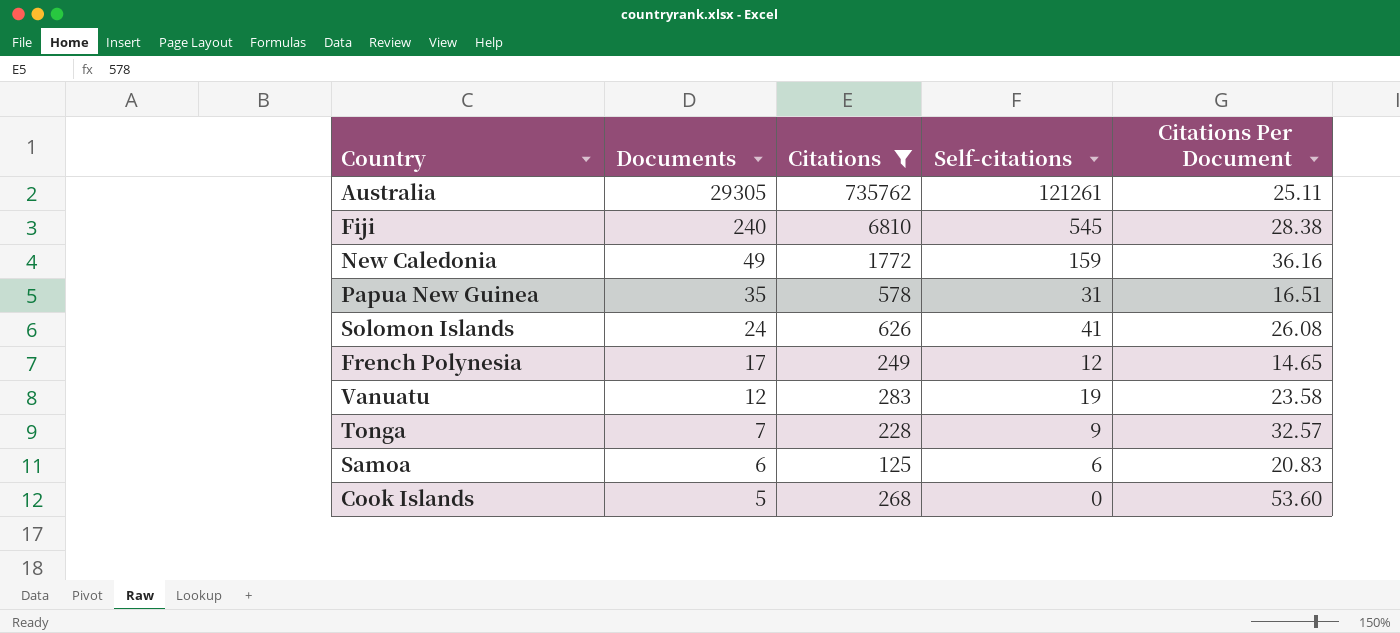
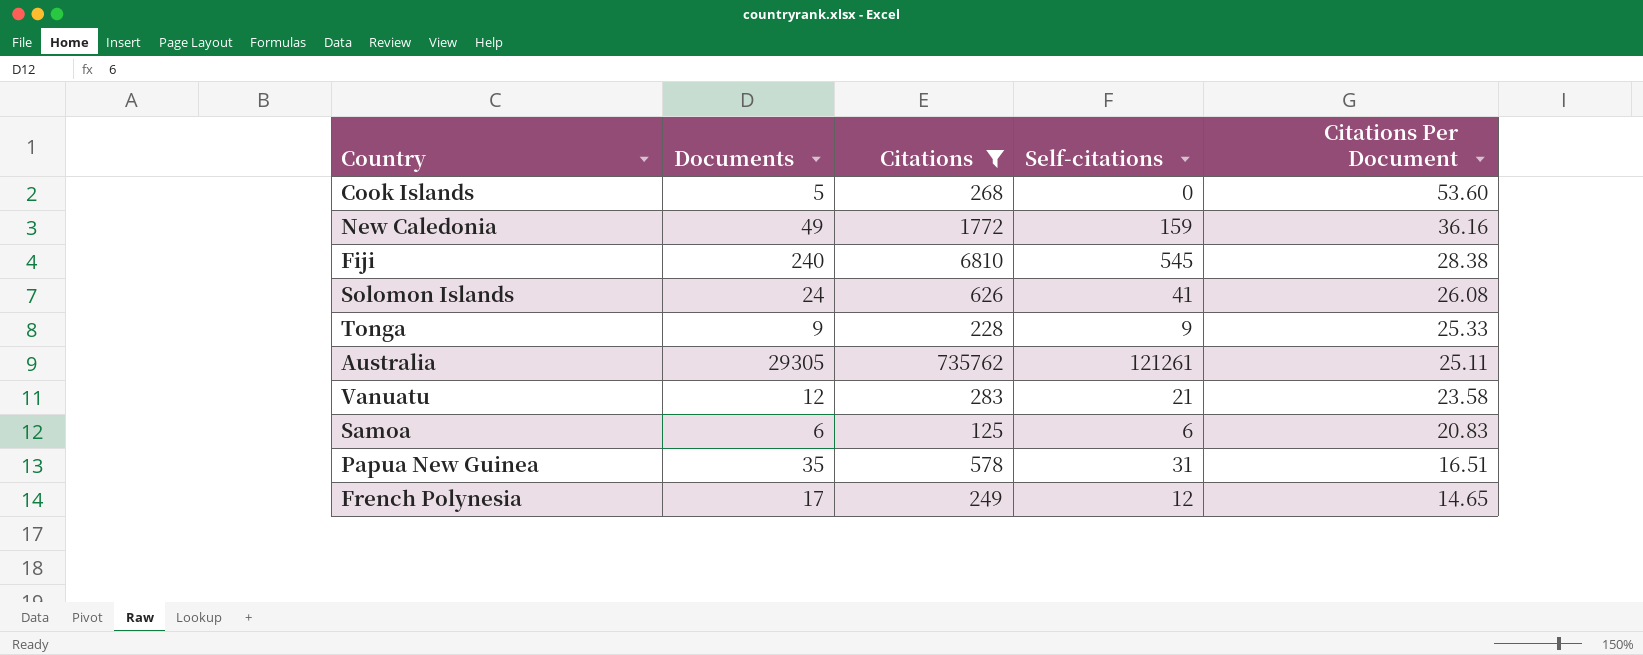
row order: Documents descending -> Citations Per Document descending
Tonga | Documents: 7 -> 9
Tonga | Citations Per Document: 32.57 -> 25.33
Vanuatu | Self-citations: 19 -> 21

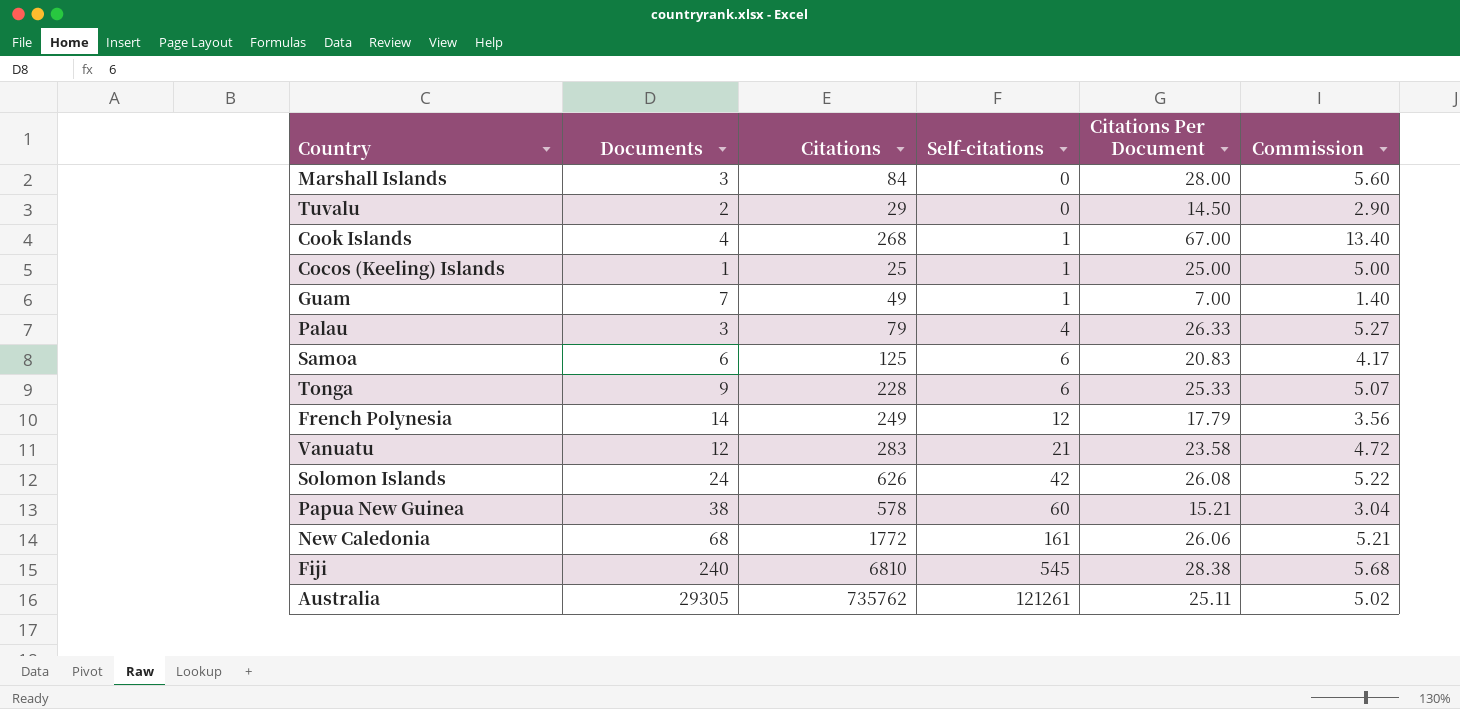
filter: Citations >= 125 -> none
row order: Citations Per Document descending -> Self-citations ascending
column Commission | formula: none -> [Citations Per Document] * 0.2
Cook Islands | Documents: 5 -> 4
Cook Islands | Self-citations: 0 -> 1
Cook Islands | Citations Per Document: 53.60 -> 67.00
Tonga | Self-citations: 9 -> 6
French Polynesia | Documents: 17 -> 14
French Polynesia | Citations Per Document: 14.65 -> 17.79
Solomon Islands | Self-citations: 41 -> 42
Papua New Guinea | Documents: 35 -> 38
Papua New Guinea | Self-citations: 31 -> 60
Papua New Guinea | Citations Per Document: 16.51 -> 15.21
New Caledonia | Documents: 49 -> 68
New Caledonia | Self-citations: 159 -> 161
New Caledonia | Citations Per Document: 36.16 -> 26.06

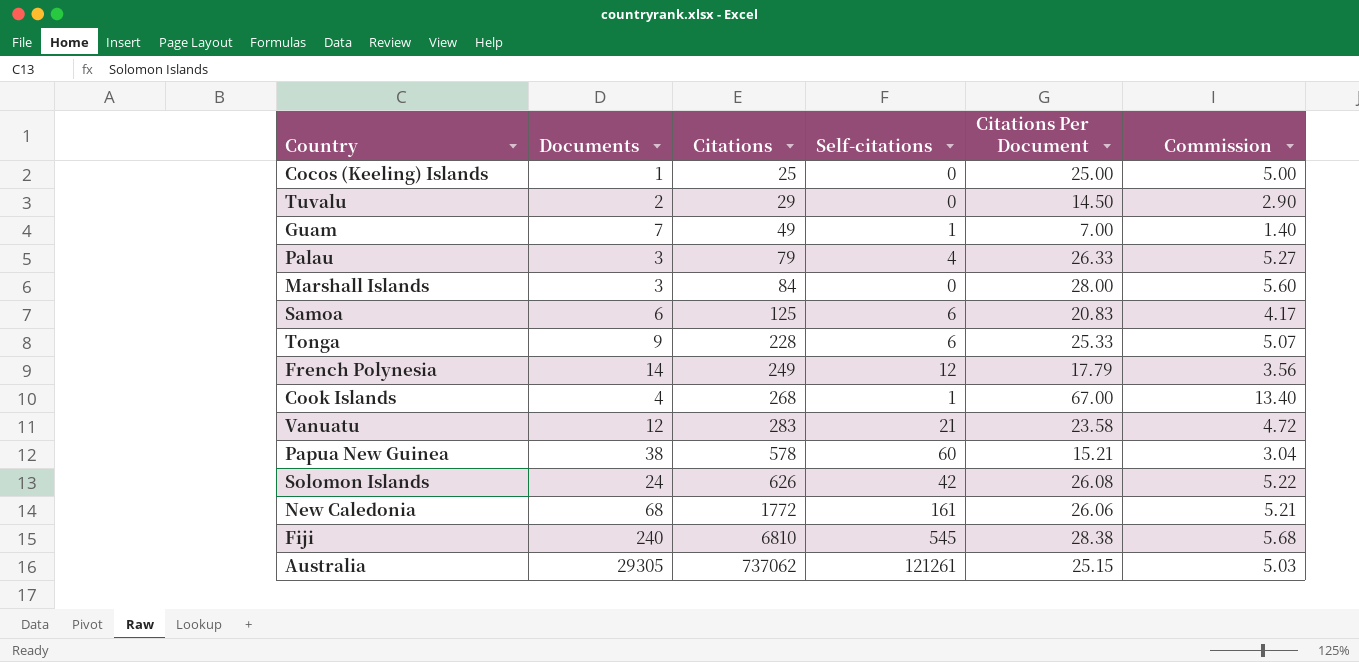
row order: Self-citations ascending -> Citations ascending
Cocos (Keeling) Islands | Self-citations: 1 -> 0
Australia | Citations: 735762 -> 737062
Australia | Citations Per Document: 25.11 -> 25.15
Australia | Commission: 5.02 -> 5.03

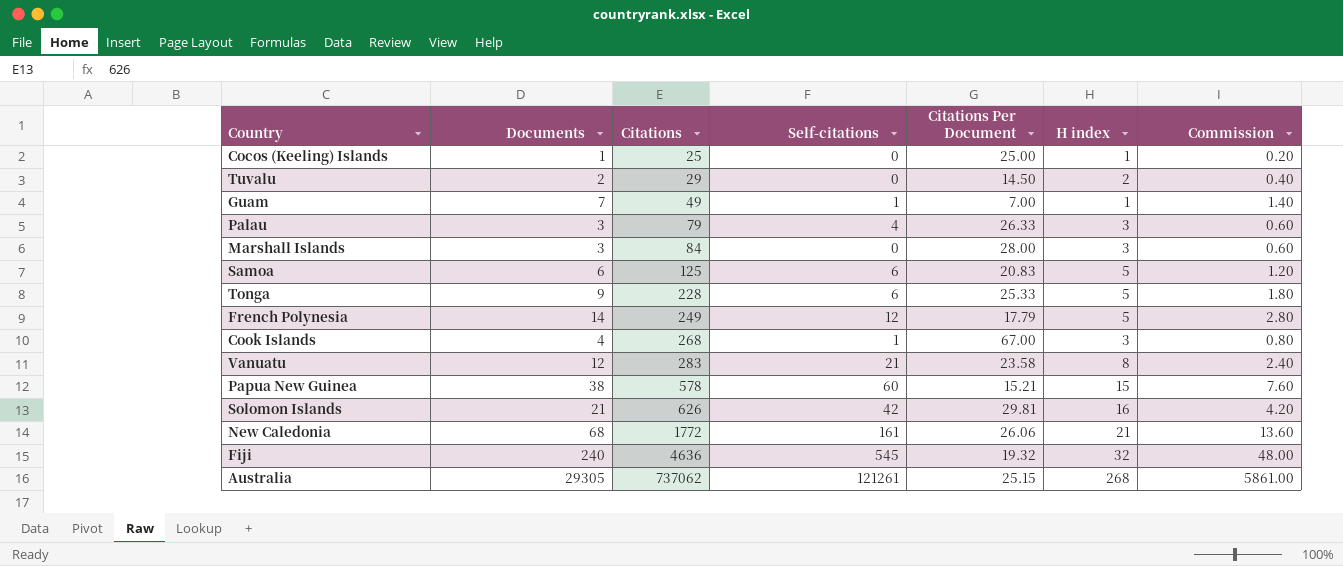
column H index | position: none -> 6
column Commission | formula: [Citations Per Document] * 0.2 -> [Documents] * 0.2
Solomon Islands | Documents: 24 -> 21
Solomon Islands | Citations Per Document: 26.08 -> 29.81
Fiji | Citations: 6810 -> 4636
Fiji | Citations Per Document: 28.38 -> 19.32

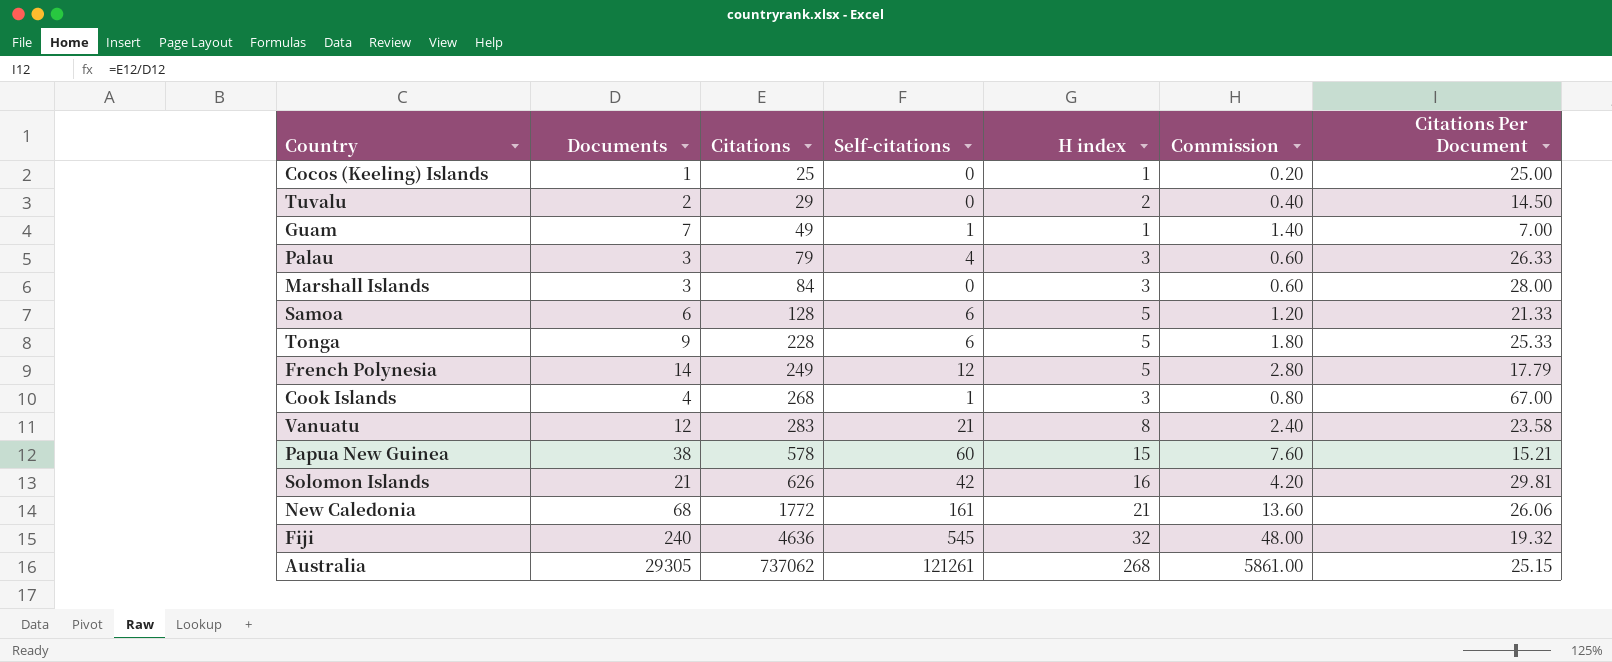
column Citations Per Document | position: 5 -> 7
Samoa | Citations: 125 -> 128
Samoa | Citations Per Document: 20.83 -> 21.33

